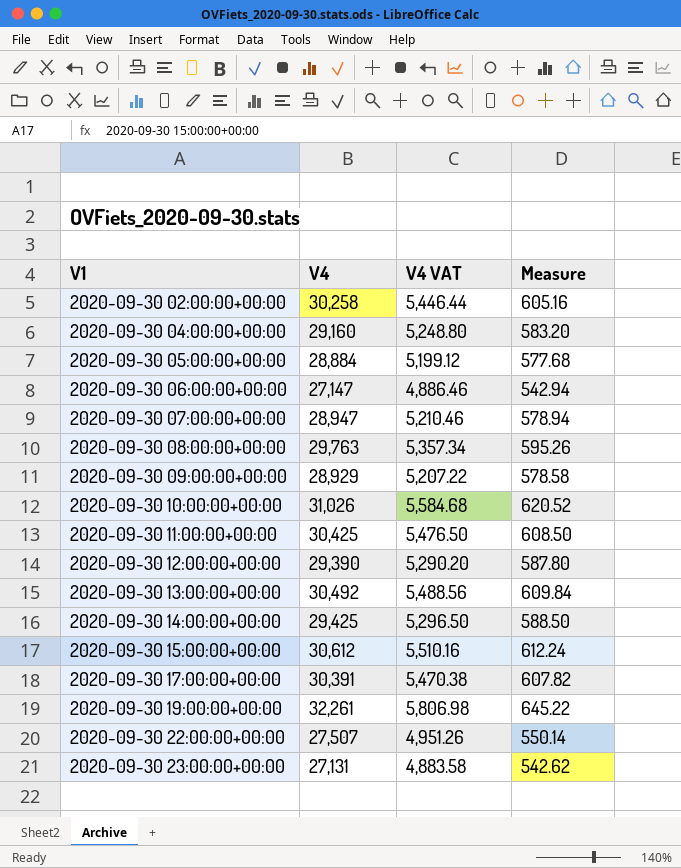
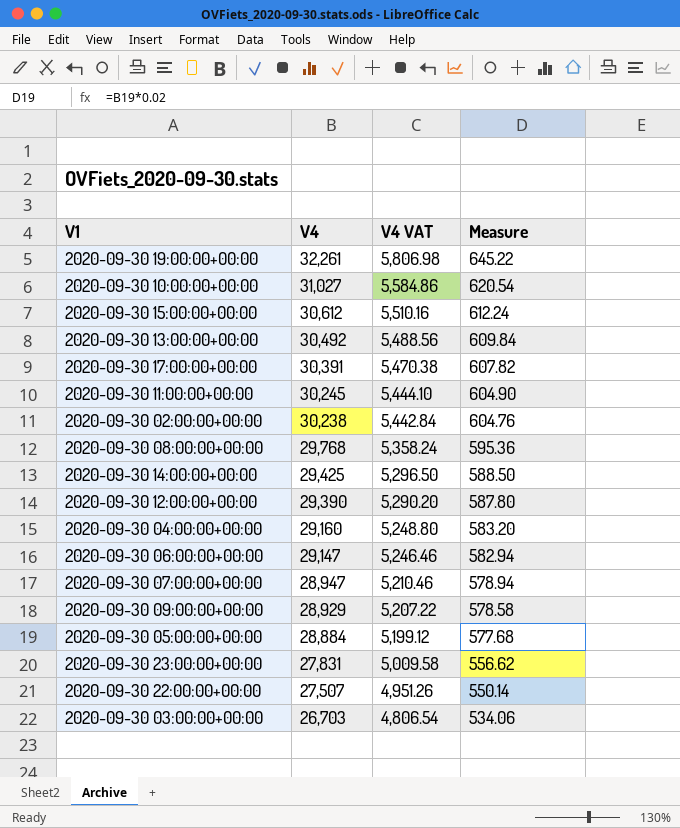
row order: V1 ascending -> V4 descending
2020-09-30 10:00:00+00:00 | V4: 31,026 -> 31,027
2020-09-30 10:00:00+00:00 | V4 VAT: 5,584.68 -> 5,584.86
2020-09-30 10:00:00+00:00 | Measure: 620.52 -> 620.54
2020-09-30 11:00:00+00:00 | V4: 30,425 -> 30,245
2020-09-30 11:00:00+00:00 | V4 VAT: 5,476.50 -> 5,444.10
2020-09-30 11:00:00+00:00 | Measure: 608.50 -> 604.90
2020-09-30 02:00:00+00:00 | V4: 30,258 -> 30,238
2020-09-30 02:00:00+00:00 | V4 VAT: 5,446.44 -> 5,442.84
2020-09-30 02:00:00+00:00 | Measure: 605.16 -> 604.76
2020-09-30 08:00:00+00:00 | V4: 29,763 -> 29,768
2020-09-30 08:00:00+00:00 | V4 VAT: 5,357.34 -> 5,358.24
2020-09-30 08:00:00+00:00 | Measure: 595.26 -> 595.36
2020-09-30 06:00:00+00:00 | V4: 27,147 -> 29,147
2020-09-30 06:00:00+00:00 | V4 VAT: 4,886.46 -> 5,246.46
2020-09-30 06:00:00+00:00 | Measure: 542.94 -> 582.94
2020-09-30 23:00:00+00:00 | V4: 27,131 -> 27,831
2020-09-30 23:00:00+00:00 | V4 VAT: 4,883.58 -> 5,009.58
2020-09-30 23:00:00+00:00 | Measure: 542.62 -> 556.62
row 2020-09-30 03:00:00+00:00: none -> 26,703 | 4,806.54 | 534.06

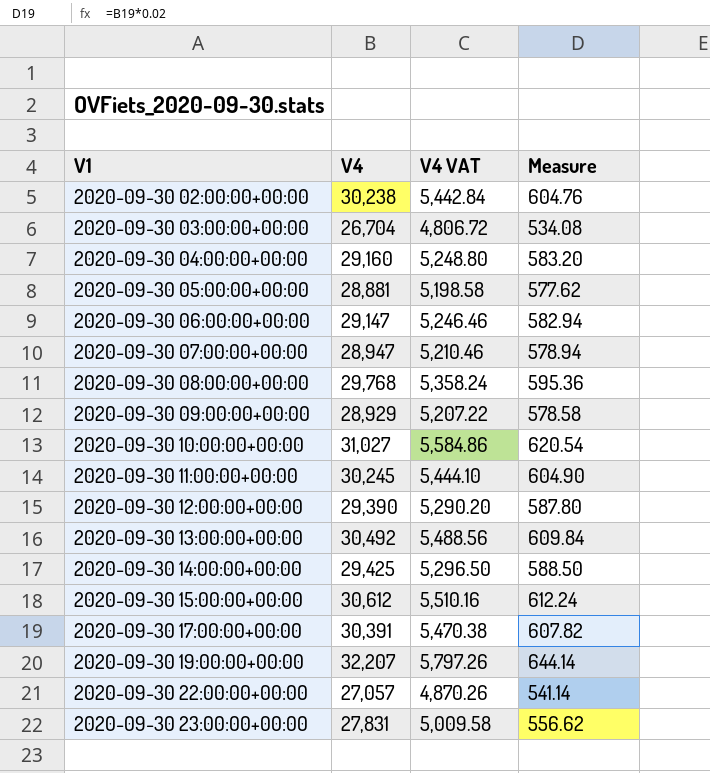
row order: V4 descending -> V1 ascending
2020-09-30 03:00:00+00:00 | V4: 26,703 -> 26,704
2020-09-30 03:00:00+00:00 | V4 VAT: 4,806.54 -> 4,806.72
2020-09-30 03:00:00+00:00 | Measure: 534.06 -> 534.08
2020-09-30 05:00:00+00:00 | V4: 28,884 -> 28,881
2020-09-30 05:00:00+00:00 | V4 VAT: 5,199.12 -> 5,198.58
2020-09-30 05:00:00+00:00 | Measure: 577.68 -> 577.62
2020-09-30 19:00:00+00:00 | V4: 32,261 -> 32,207
2020-09-30 19:00:00+00:00 | V4 VAT: 5,806.98 -> 5,797.26
2020-09-30 19:00:00+00:00 | Measure: 645.22 -> 644.14
2020-09-30 22:00:00+00:00 | V4: 27,507 -> 27,057
2020-09-30 22:00:00+00:00 | V4 VAT: 4,951.26 -> 4,870.26
2020-09-30 22:00:00+00:00 | Measure: 550.14 -> 541.14

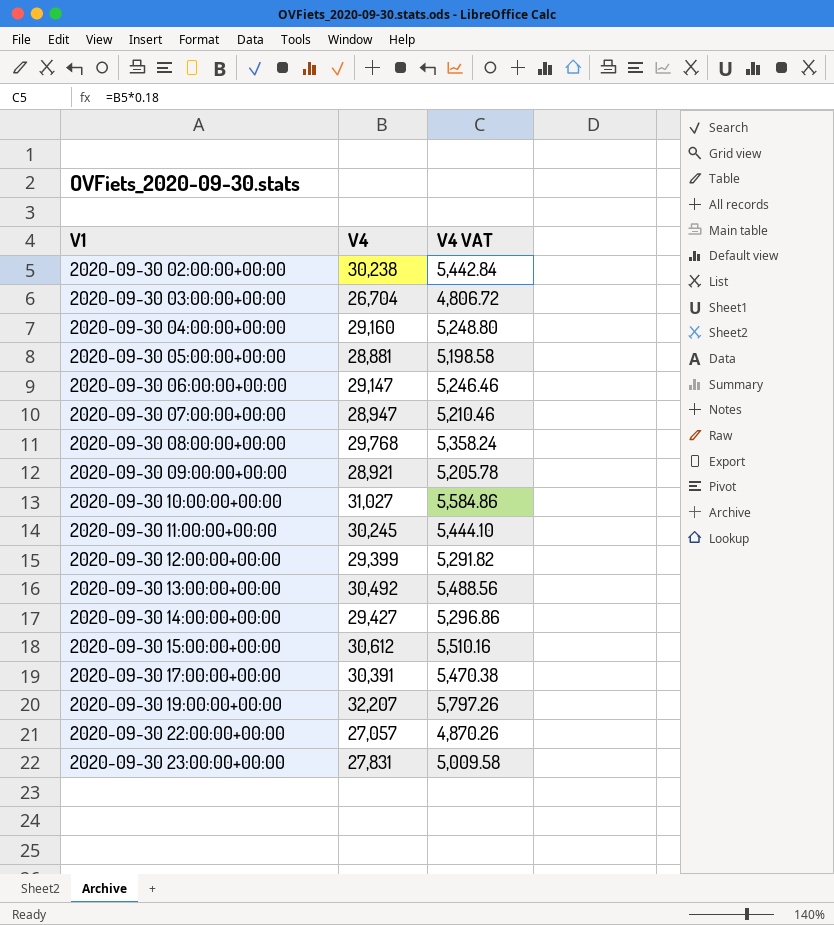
column Measure | formula: [V4] * 0.02 -> none
2020-09-30 09:00:00+00:00 | V4: 28,929 -> 28,921
2020-09-30 09:00:00+00:00 | V4 VAT: 5,207.22 -> 5,205.78
2020-09-30 12:00:00+00:00 | V4: 29,390 -> 29,399
2020-09-30 12:00:00+00:00 | V4 VAT: 5,290.20 -> 5,291.82
2020-09-30 14:00:00+00:00 | V4: 29,425 -> 29,427
2020-09-30 14:00:00+00:00 | V4 VAT: 5,296.50 -> 5,296.86

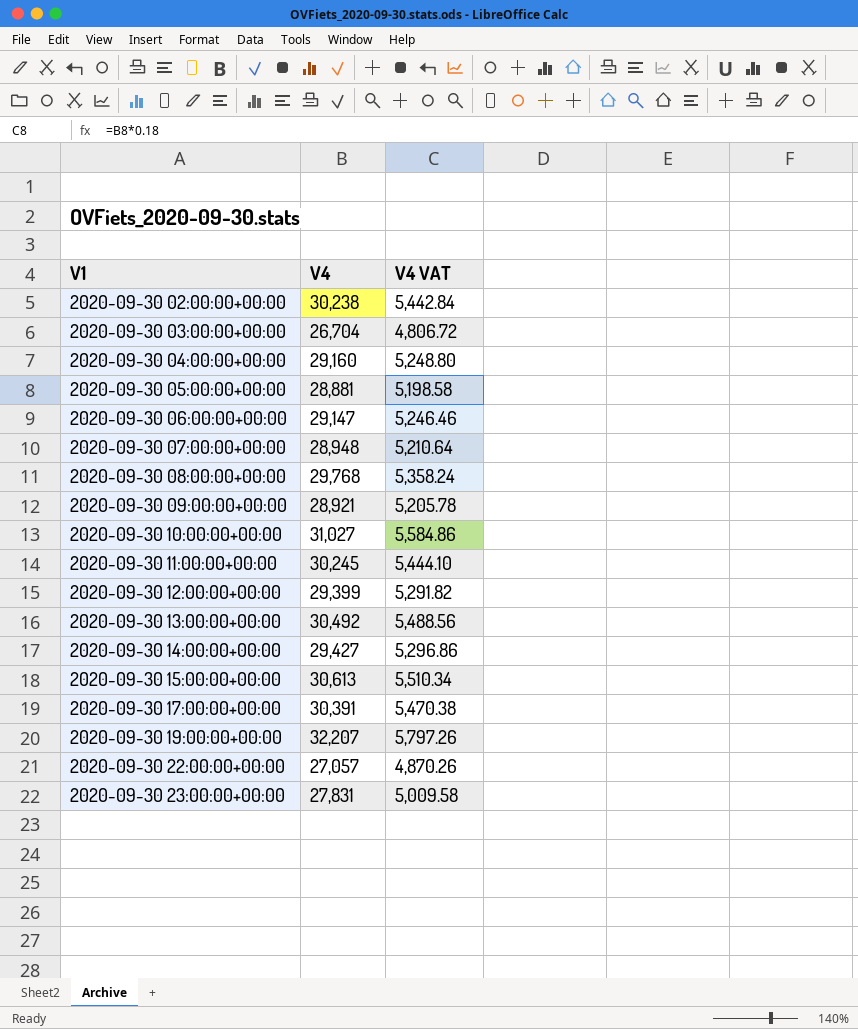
2020-09-30 07:00:00+00:00 | V4: 28,947 -> 28,948
2020-09-30 07:00:00+00:00 | V4 VAT: 5,210.46 -> 5,210.64
2020-09-30 15:00:00+00:00 | V4: 30,612 -> 30,613
2020-09-30 15:00:00+00:00 | V4 VAT: 5,510.16 -> 5,510.34

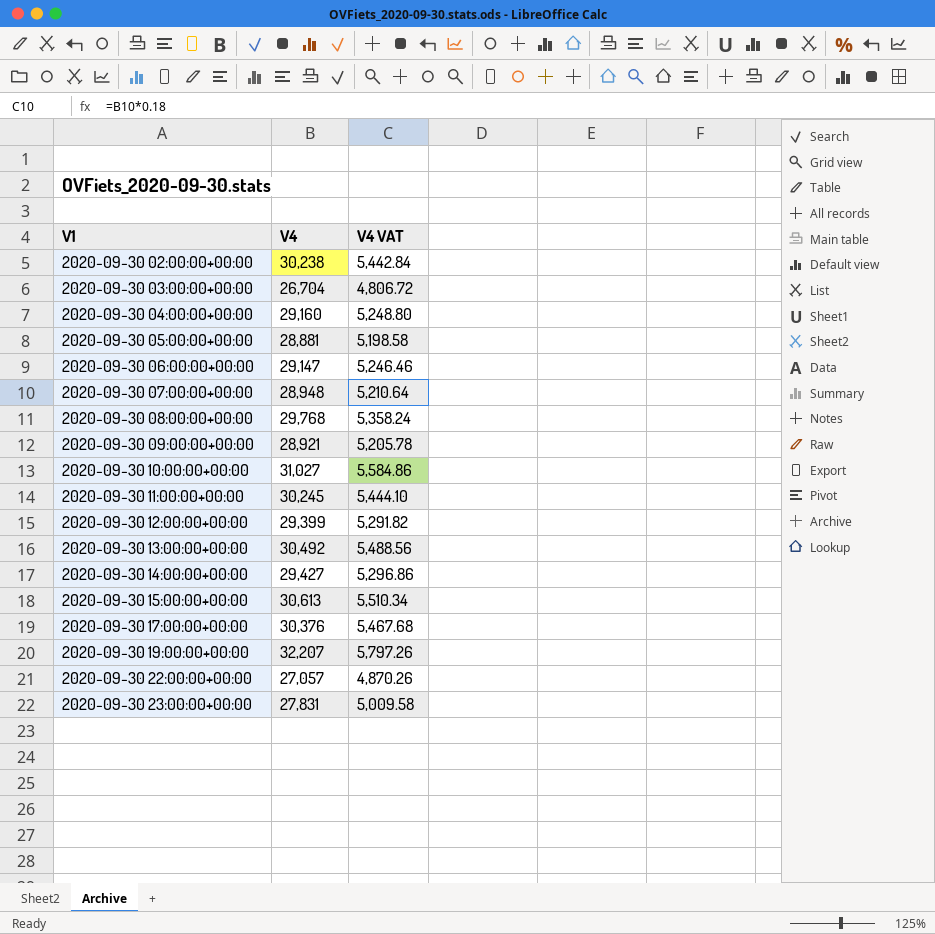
2020-09-30 17:00:00+00:00 | V4: 30,391 -> 30,376
2020-09-30 17:00:00+00:00 | V4 VAT: 5,470.38 -> 5,467.68

